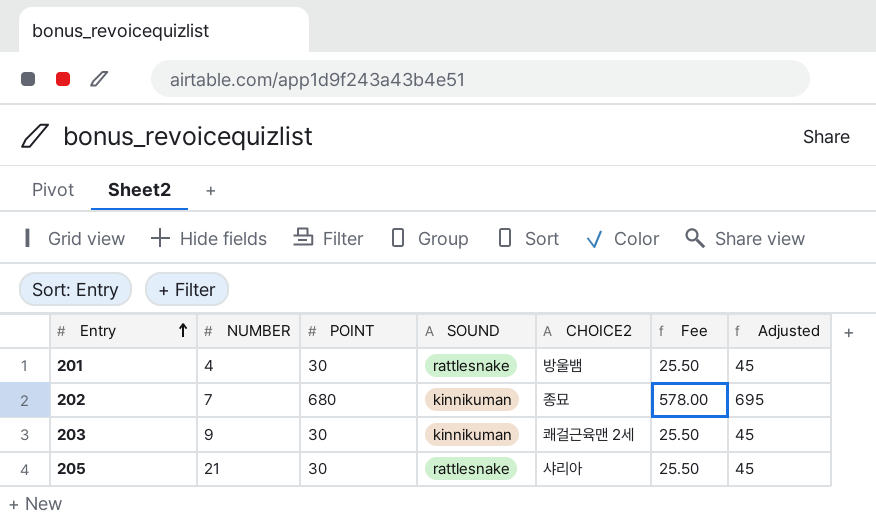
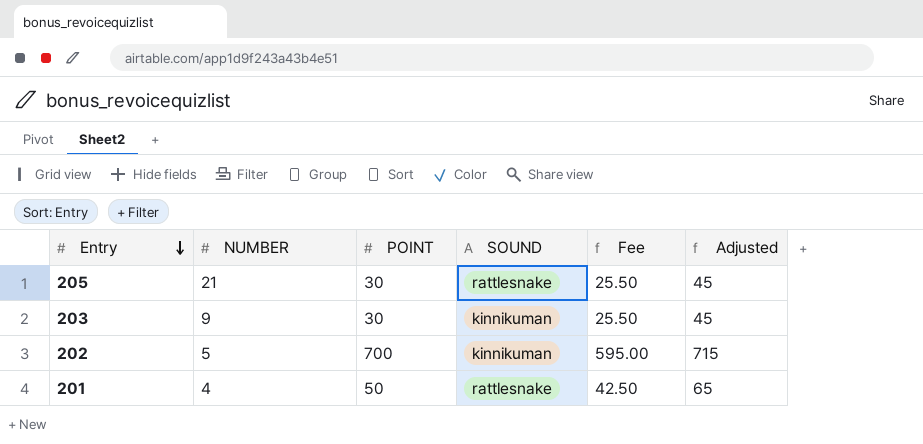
row order: Entry ascending -> Entry descending
column CHOICE2 | position: 5 -> none
202 | NUMBER: 7 -> 5
202 | POINT: 680 -> 700
202 | Fee: 578.00 -> 595.00
202 | Adjusted: 695 -> 715
201 | POINT: 30 -> 50
201 | Fee: 25.50 -> 42.50
201 | Adjusted: 45 -> 65

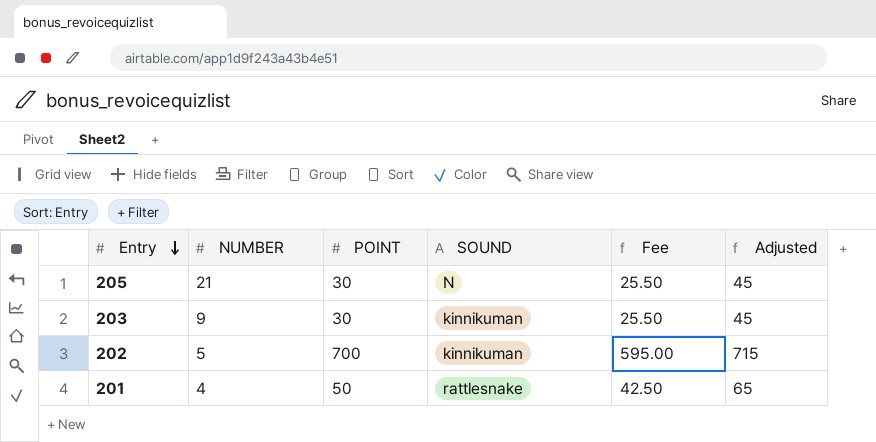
205 | SOUND: rattlesnake -> N

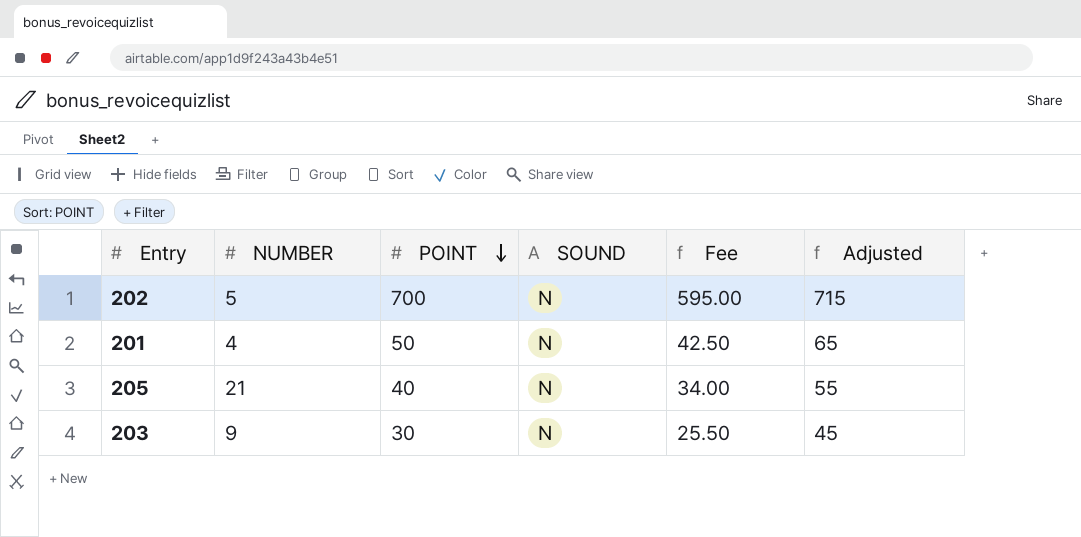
row order: Entry descending -> POINT descending
202 | SOUND: kinnikuman -> N
201 | SOUND: rattlesnake -> N
205 | POINT: 30 -> 40
205 | Fee: 25.50 -> 34.00
205 | Adjusted: 45 -> 55
203 | SOUND: kinnikuman -> N

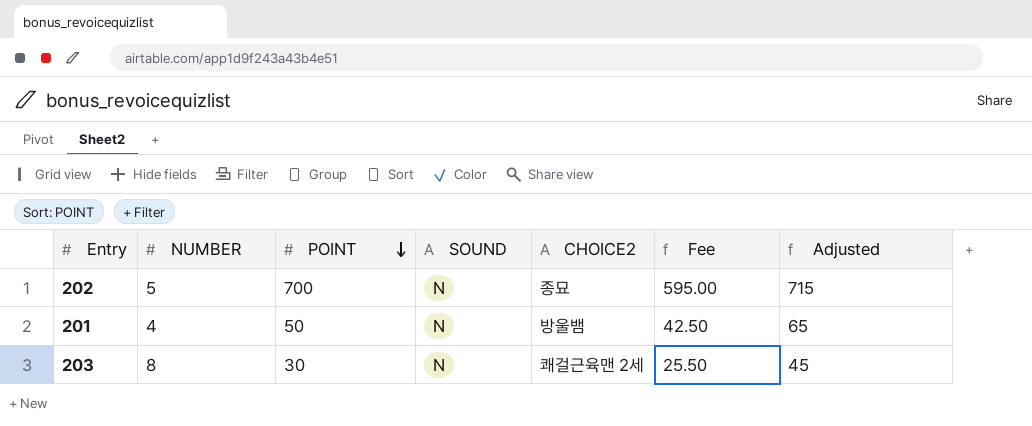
column CHOICE2 | position: none -> 5
row 205: 21 | 40 | N | 34.00 | 55 -> none
203 | NUMBER: 9 -> 8

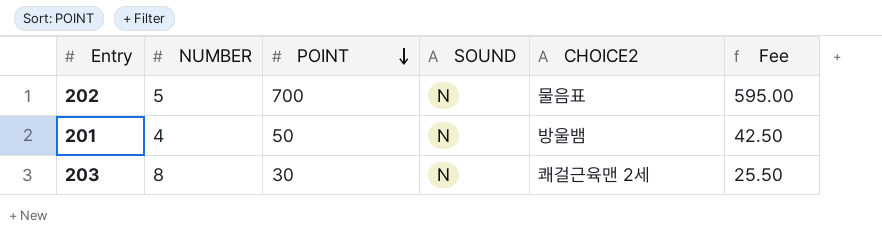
column Adjusted | formula: [POINT] + 15 -> none
202 | CHOICE2: 종묘 -> 물음표

